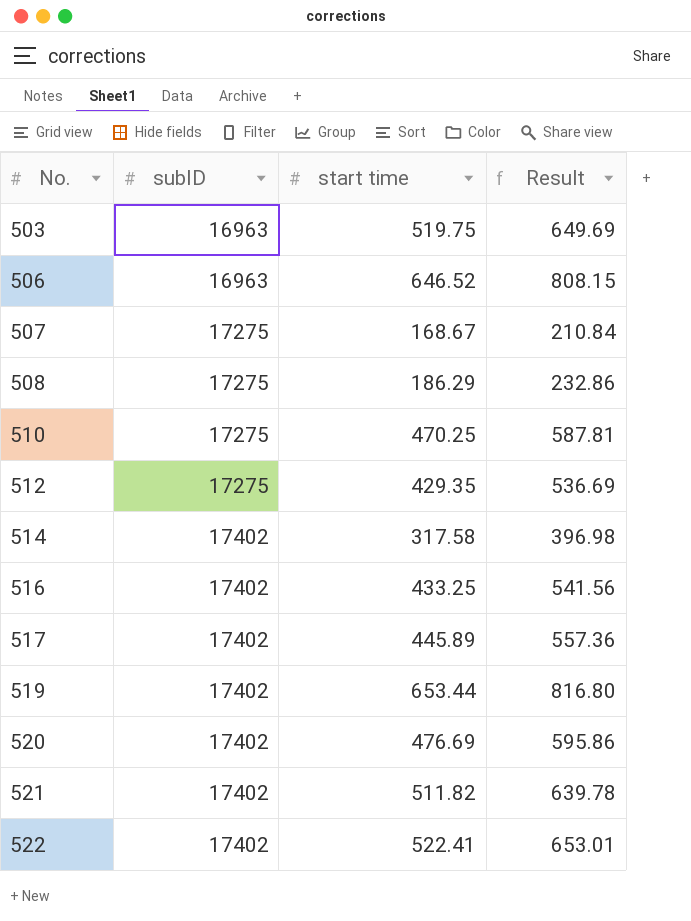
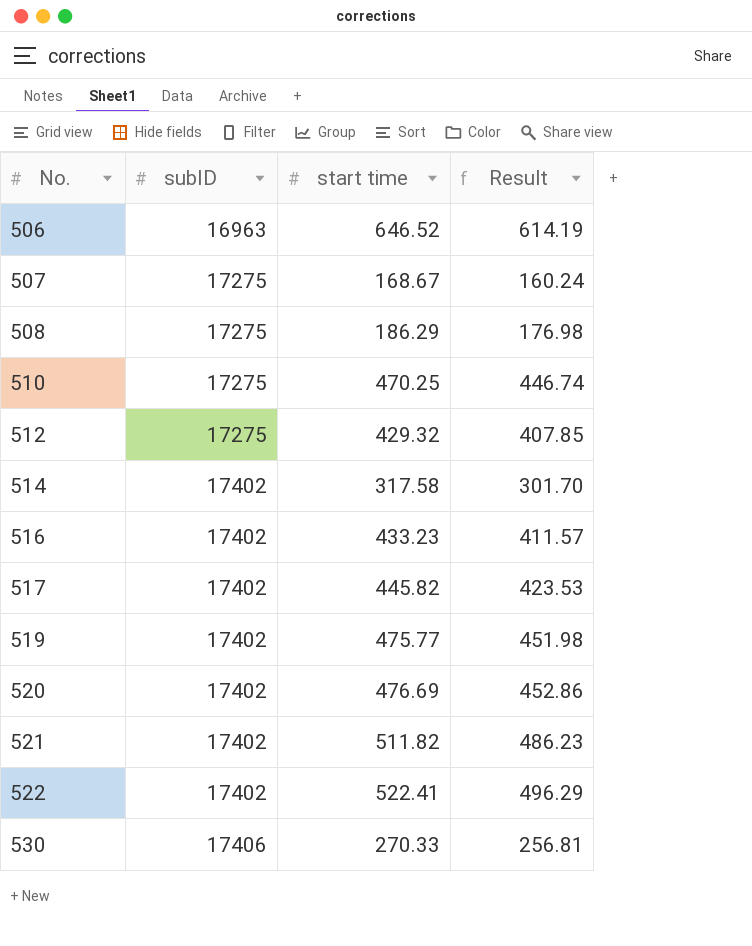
column Result | formula: [start time] * 1.25 -> [start time] * 0.95
row 503: 16963 | 519.75 | 649.69 -> none
512 | start time: 429.35 -> 429.32
516 | start time: 433.25 -> 433.23
517 | start time: 445.89 -> 445.82
519 | start time: 653.44 -> 475.77
row 530: none -> 17406 | 270.33 | 256.81

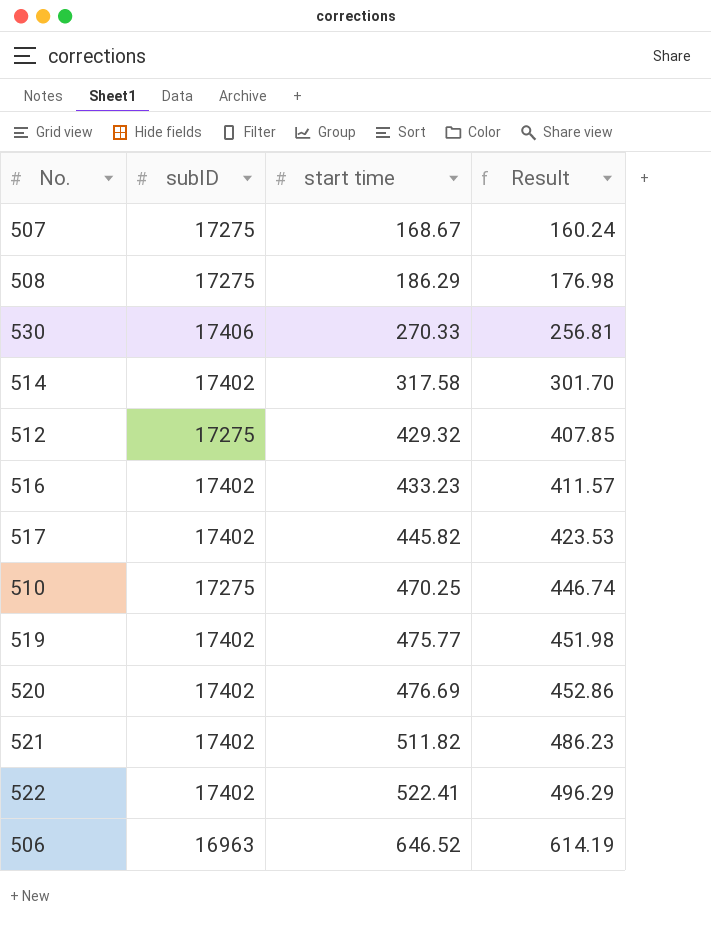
row order: No. ascending -> start time ascending

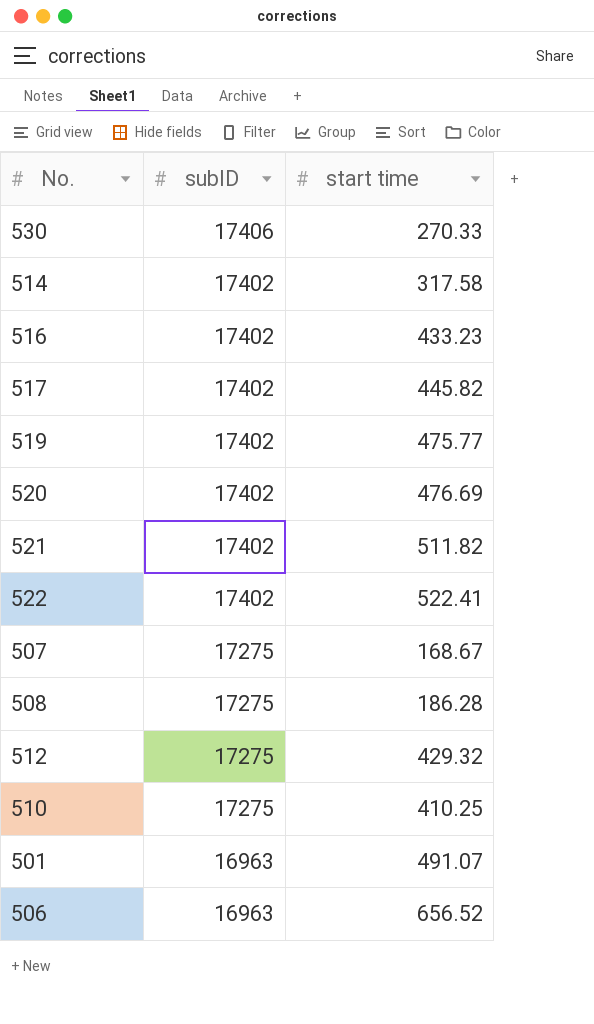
row order: start time ascending -> subID descending
column Result | formula: [start time] * 0.95 -> none
508 | start time: 186.29 -> 186.28
510 | start time: 470.25 -> 410.25
row 501: none -> 16963 | 491.07
506 | start time: 646.52 -> 656.52

